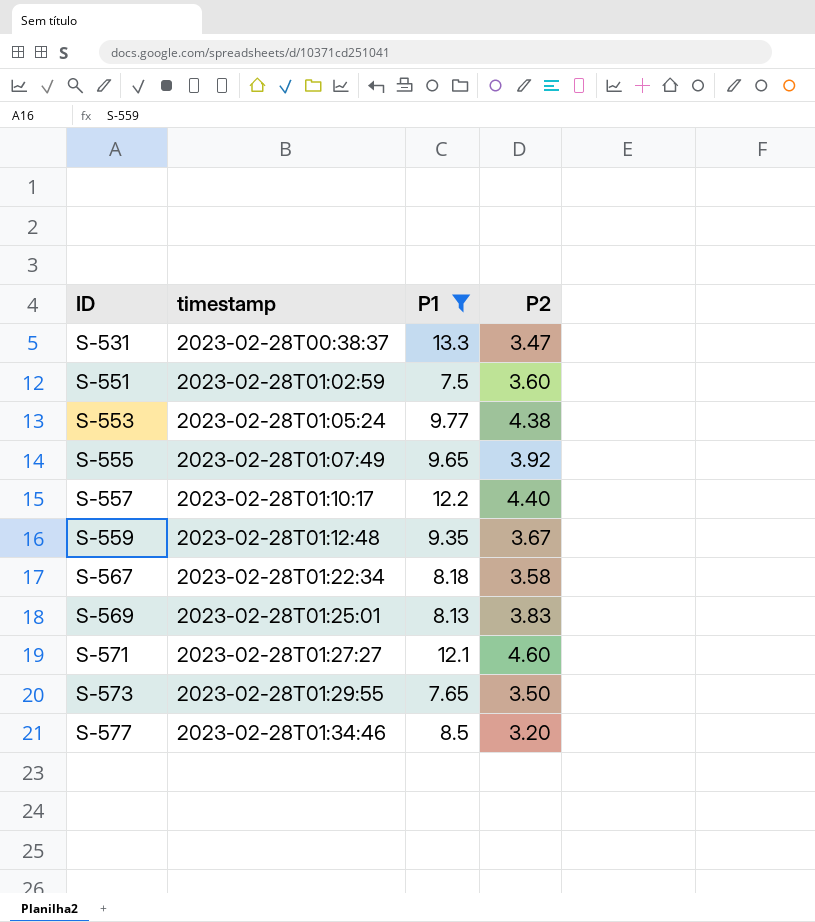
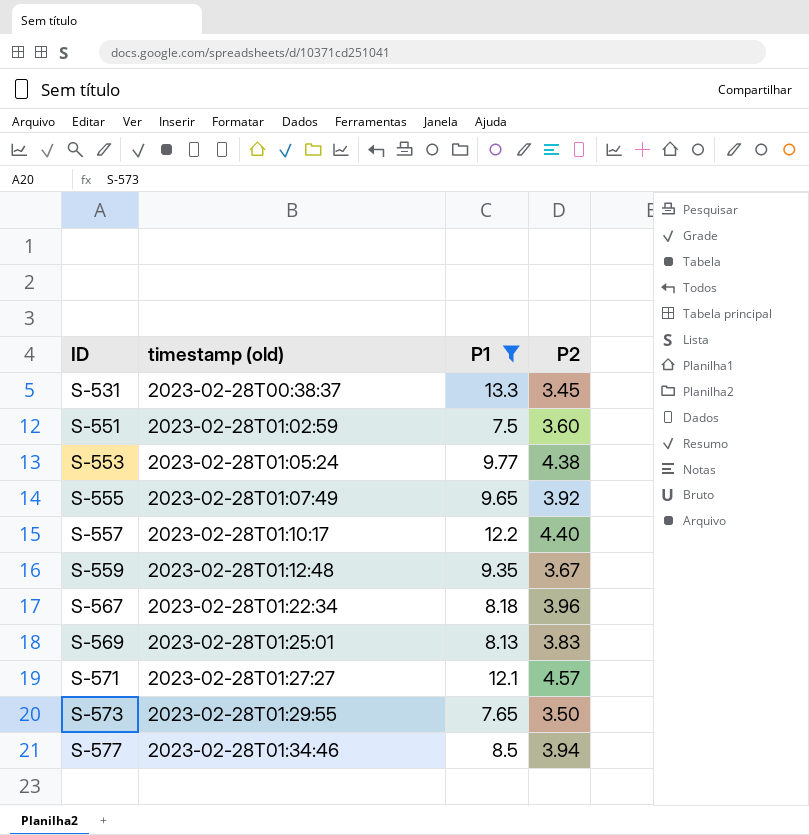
column name: timestamp -> timestamp (old)
S-531 | P2: 3.47 -> 3.45
S-567 | P2: 3.58 -> 3.96
S-571 | P2: 4.60 -> 4.57
S-577 | P2: 3.20 -> 3.94

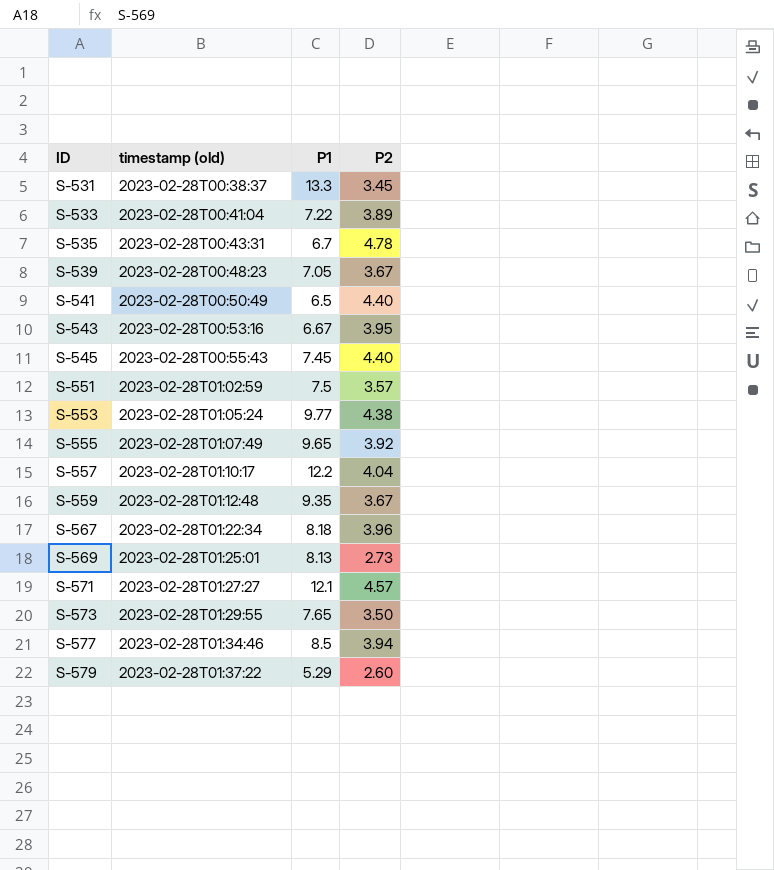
filter: P1 >= 7.5 -> none
S-551 | P2: 3.60 -> 3.57
S-557 | P2: 4.40 -> 4.04
S-569 | P2: 3.83 -> 2.73

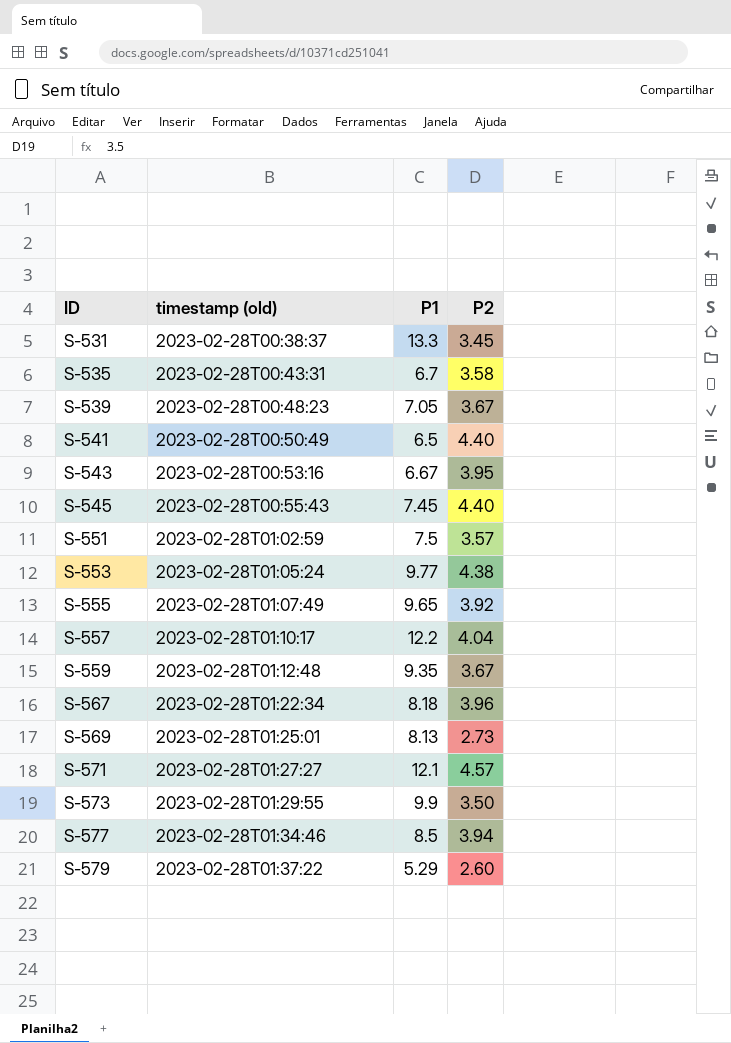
row S-533: 2023-02-28T00:41:04 | 7.22 | 3.89 -> none
S-535 | P2: 4.78 -> 3.58
S-573 | P1: 7.65 -> 9.9

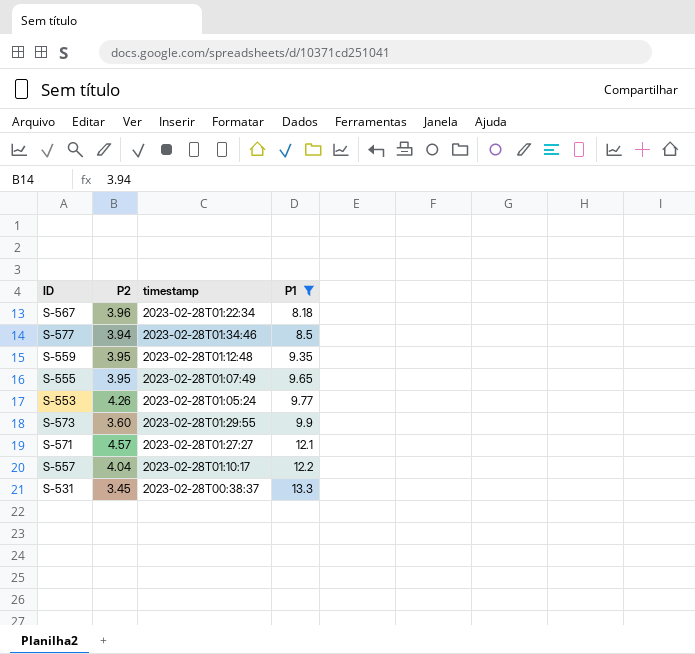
filter: none -> P1 >= 8.18
row order: ID ascending -> P1 ascending
column P2 | position: 4 -> 2
column name: timestamp (old) -> timestamp
S-559 | P2: 3.67 -> 3.95
S-555 | P2: 3.92 -> 3.95
S-553 | P2: 4.38 -> 4.26
S-573 | P2: 3.50 -> 3.60

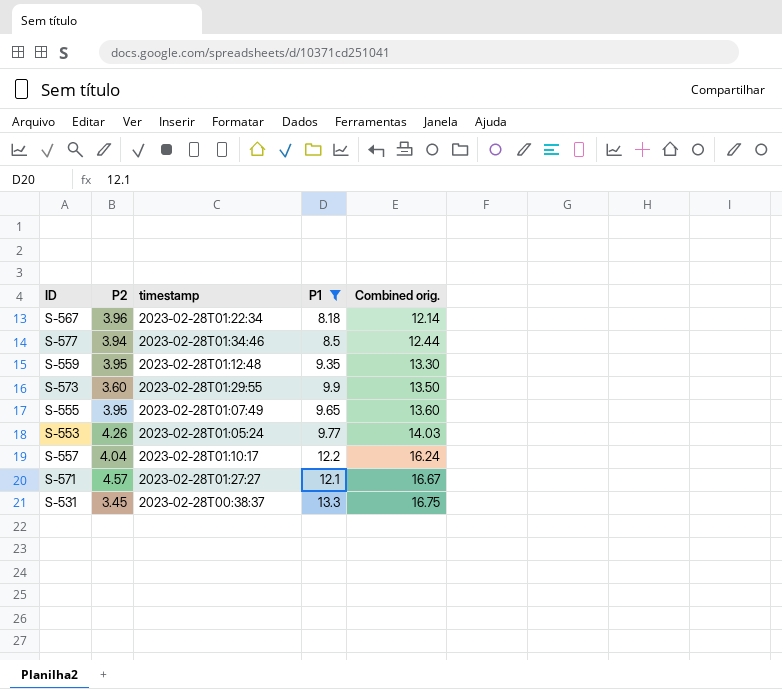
row order: P1 ascending -> Combined orig. ascending
column Combined orig. | formula: none -> [P2] + [P1]

